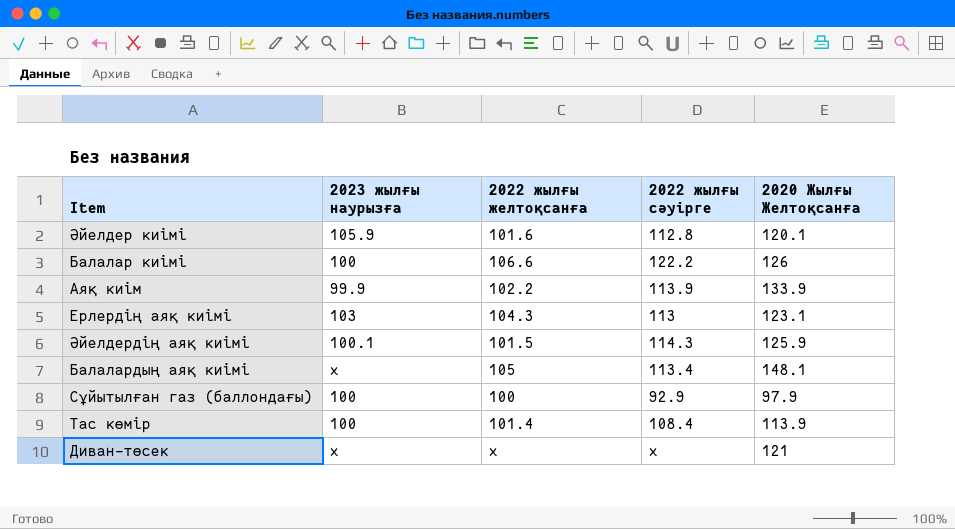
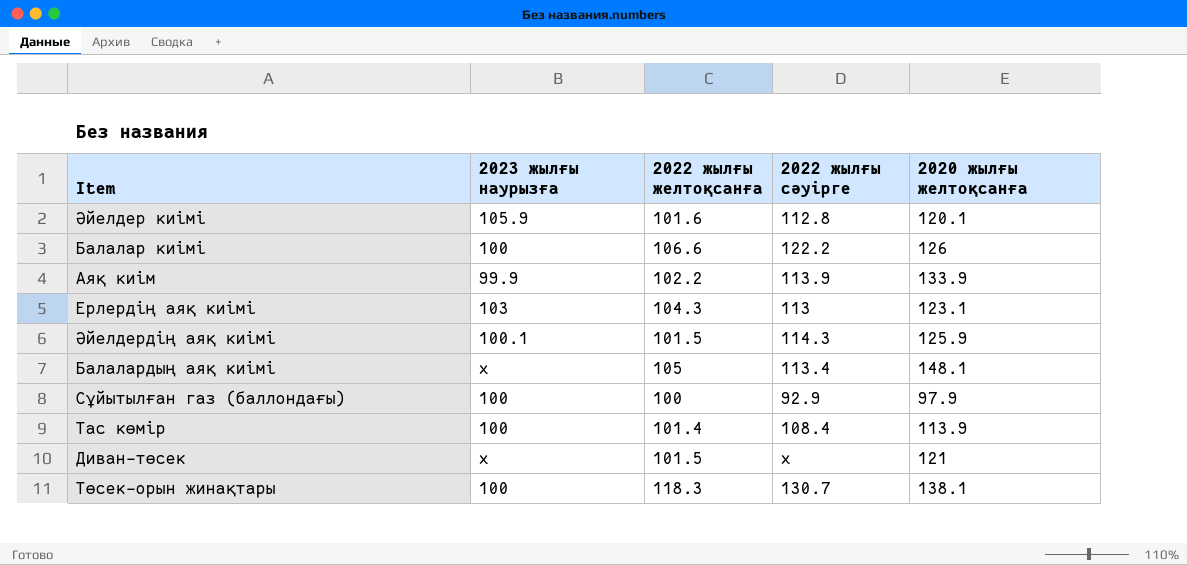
column name: 2020 Жылғы Желтоқсанға -> 2020 жылғы желтоқсанға
Диван-төсек | 2022 жылғы желтоқсанға: x -> 101.5
row Төсек-орын жинақтары: none -> 100 | 118.3 | 130.7 | 138.1

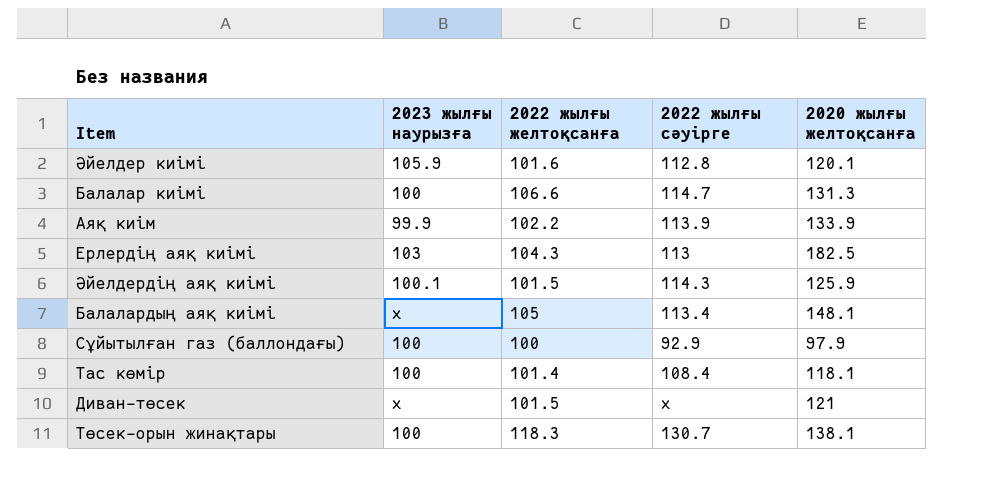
Балалар киімі | 2022 жылғы сәуірге: 122.2 -> 114.7
Балалар киімі | 2020 жылғы желтоқсанға: 126 -> 131.3
Ерлердің аяқ киімі | 2020 жылғы желтоқсанға: 123.1 -> 182.5
Тас көмір | 2020 жылғы желтоқсанға: 113.9 -> 118.1

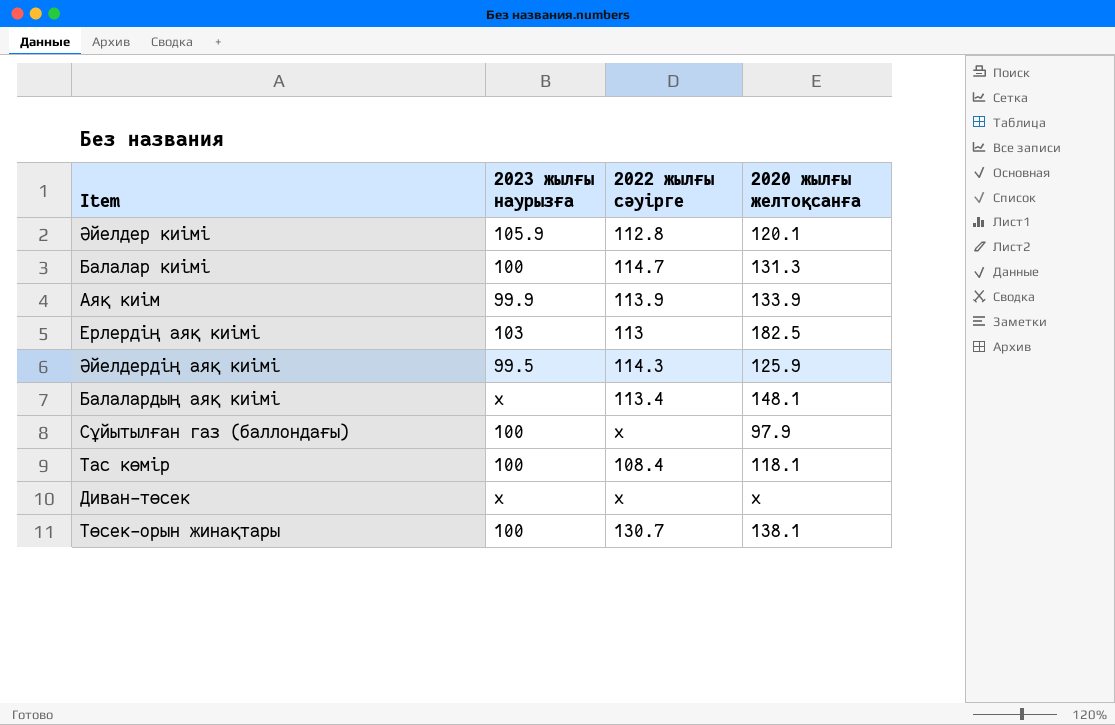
column 2022 жылғы желтоқсанға | position: 3 -> none
Әйелдердің аяқ киімі | 2023 жылғы наурызға: 100.1 -> 99.5
Сұйытылған газ (баллондағы) | 2022 жылғы сәуірге: 92.9 -> x
Диван-төсек | 2020 жылғы желтоқсанға: 121 -> x

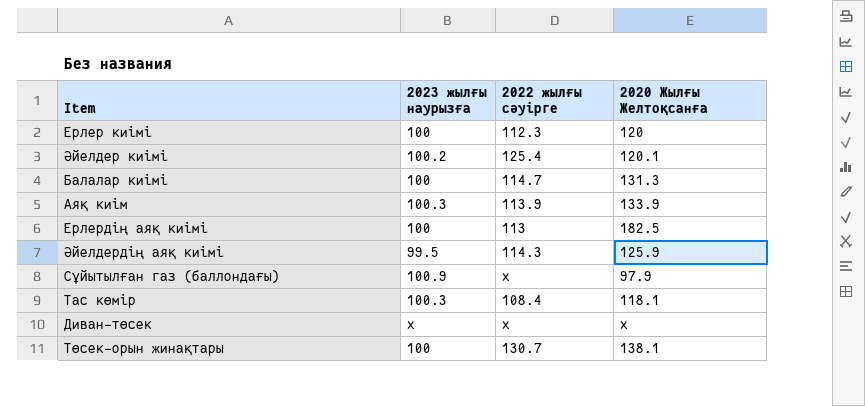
column name: 2020 жылғы желтоқсанға -> 2020 Жылғы Желтоқсанға
row Балалардың аяқ киімі: x | 113.4 | 148.1 -> none
row Ерлер киімі: none -> 100 | 112.3 | 120
Әйелдер киімі | 2023 жылғы наурызға: 105.9 -> 100.2
Әйелдер киімі | 2022 жылғы сәуірге: 112.8 -> 125.4
Аяқ киім | 2023 жылғы наурызға: 99.9 -> 100.3
Ерлердің аяқ киімі | 2023 жылғы наурызға: 103 -> 100
Сұйытылған газ (баллондағы) | 2023 жылғы наурызға: 100 -> 100.9
Тас көмір | 2023 жылғы наурызға: 100 -> 100.3

